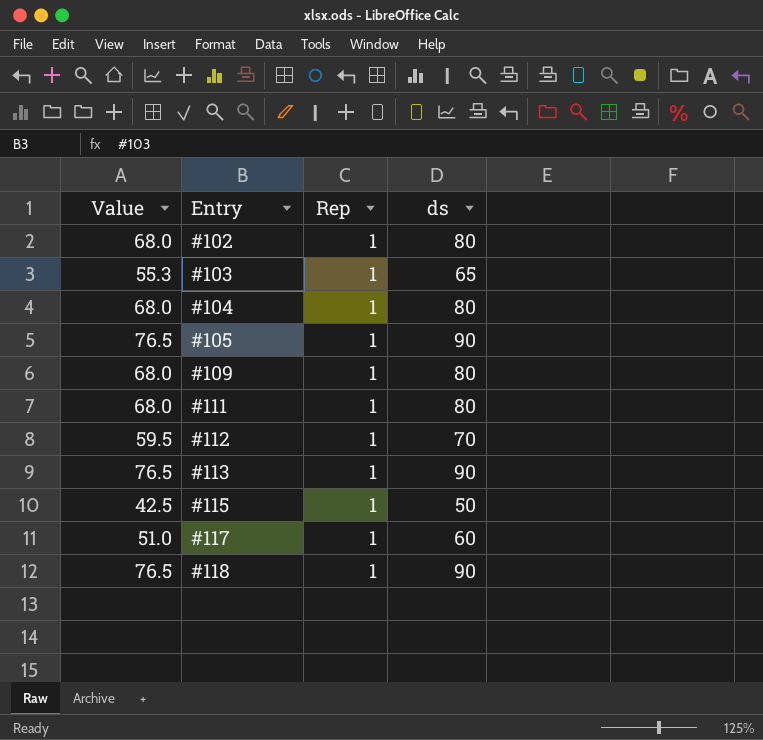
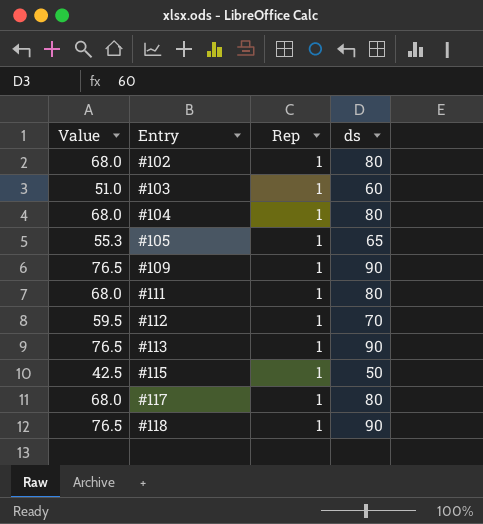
#103 | Value: 55.3 -> 51.0
#103 | ds: 65 -> 60
#105 | Value: 76.5 -> 55.3
#105 | ds: 90 -> 65
#109 | Value: 68.0 -> 76.5
#109 | ds: 80 -> 90
#117 | Value: 51.0 -> 68.0
#117 | ds: 60 -> 80

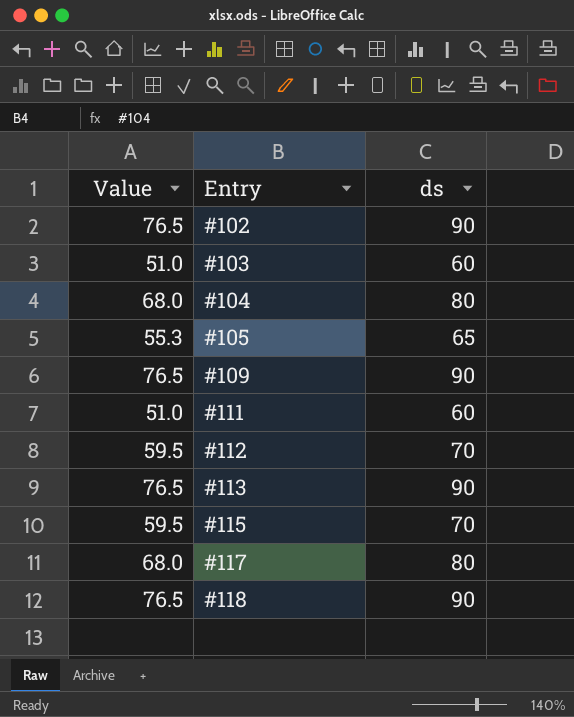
column Rep | position: 3 -> none
#102 | Value: 68.0 -> 76.5
#102 | ds: 80 -> 90
#111 | Value: 68.0 -> 51.0
#111 | ds: 80 -> 60
#115 | Value: 42.5 -> 59.5
#115 | ds: 50 -> 70

